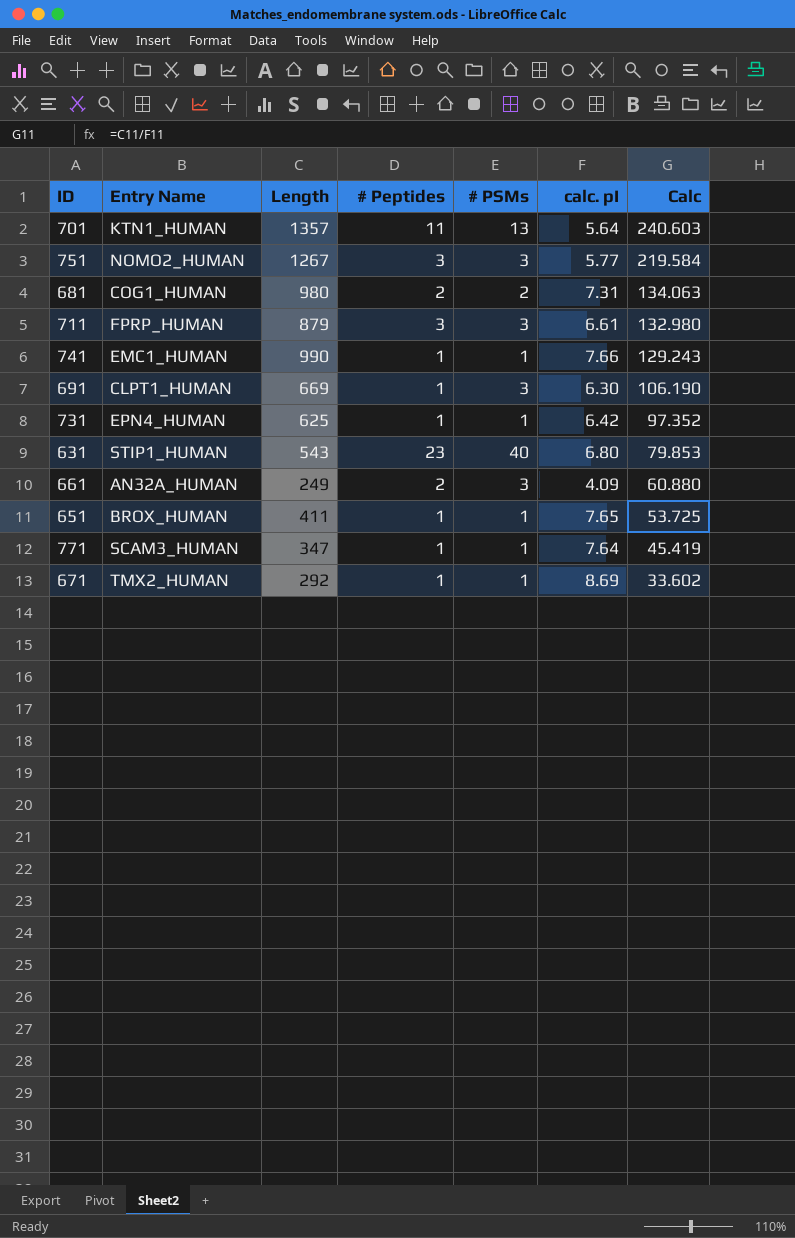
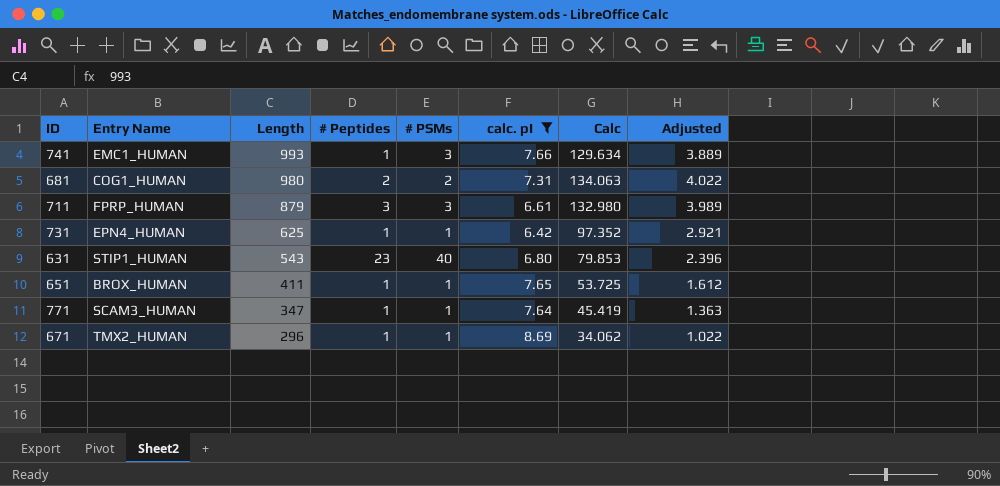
filter: none -> calc. pI >= 6.42
row order: Calc descending -> Length descending
column Adjusted | formula: none -> [Calc] * 0.03
741 | Length: 990 -> 993
741 | # PSMs: 1 -> 3
741 | Calc: 129.243 -> 129.634
671 | Length: 292 -> 296
671 | Calc: 33.602 -> 34.062

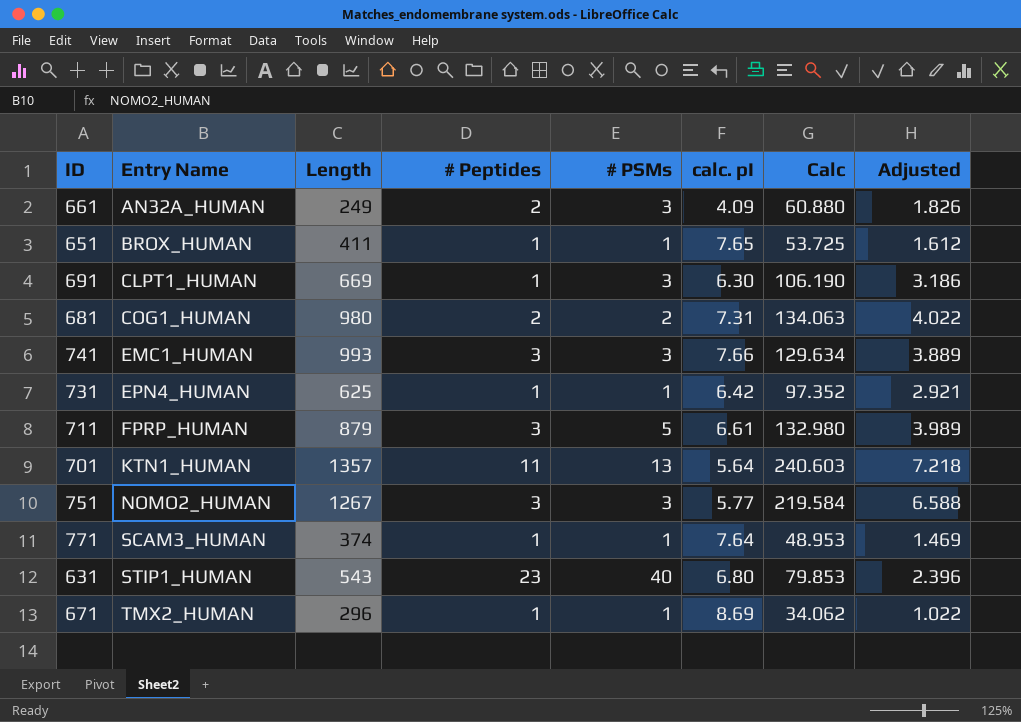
filter: calc. pI >= 6.42 -> none
row order: Length descending -> Entry Name ascending
741 | # Peptides: 1 -> 3
711 | # PSMs: 3 -> 5
771 | Length: 347 -> 374
771 | Calc: 45.419 -> 48.953
771 | Adjusted: 1.363 -> 1.469

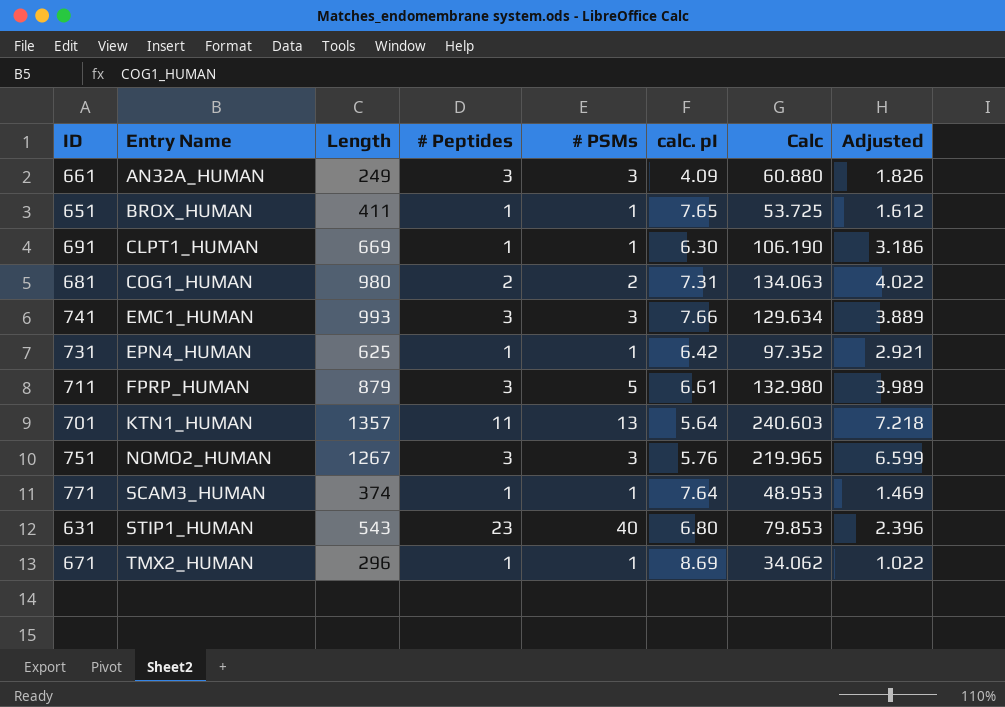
661 | # Peptides: 2 -> 3
691 | # PSMs: 3 -> 1
751 | calc. pI: 5.77 -> 5.76
751 | Calc: 219.584 -> 219.965
751 | Adjusted: 6.588 -> 6.599

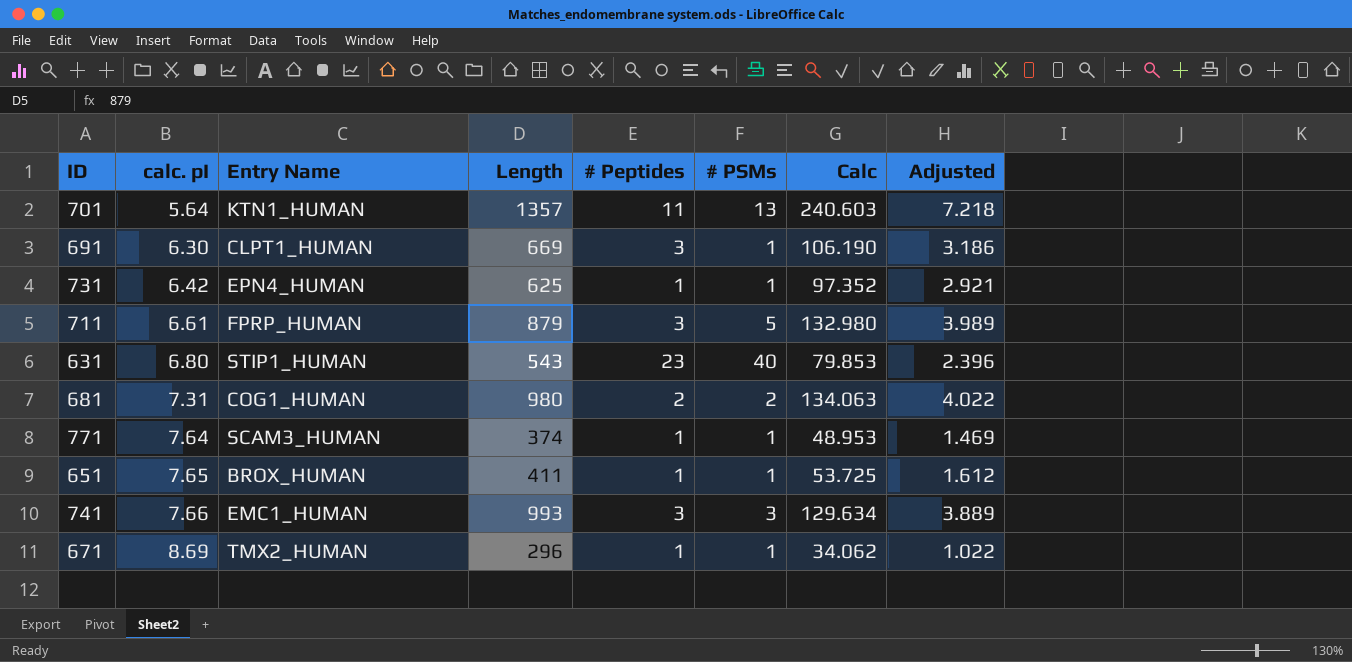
row order: Entry Name ascending -> calc. pI ascending
column calc. pI | position: 6 -> 2
row 661: AN32A_HUMAN | 249 | 3 | 3 | 4.09 | 60.880 | 1.826 -> none
row 751: NOMO2_HUMAN | 1267 | 3 | 3 | 5.76 | 219.965 | 6.599 -> none
691 | # Peptides: 1 -> 3

